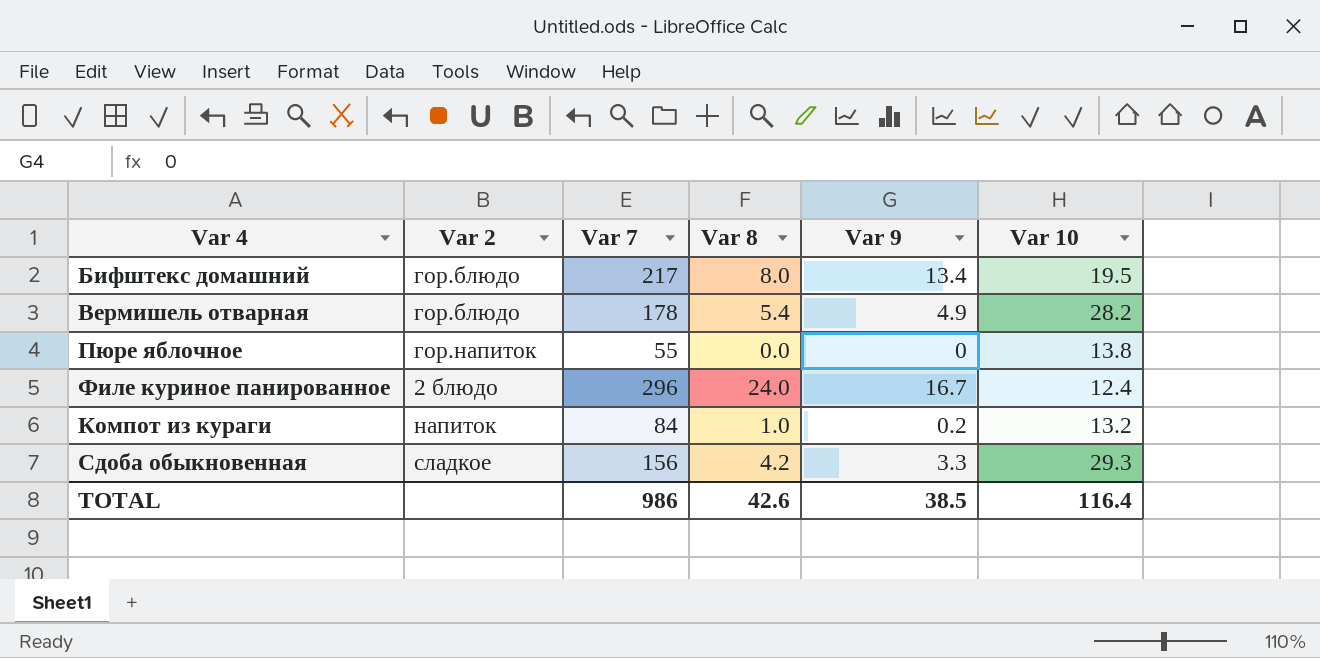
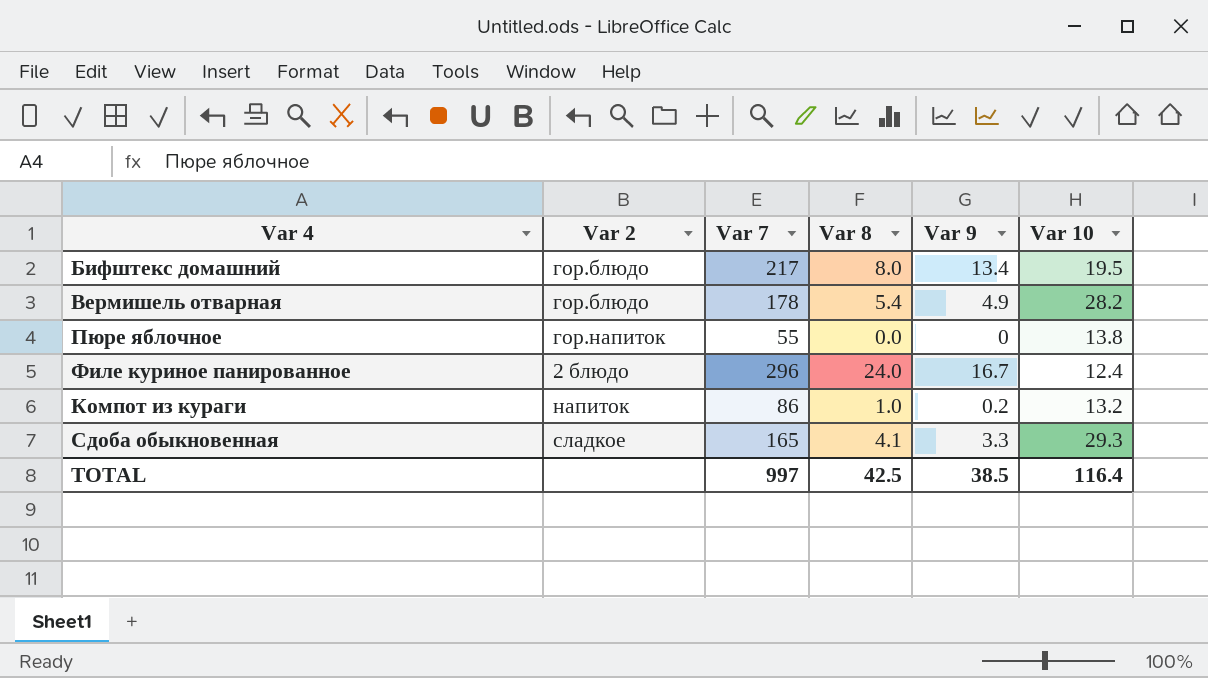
Компот из кураги | Var 7: 84 -> 86
Сдоба обыкновенная | Var 7: 156 -> 165
Сдоба обыкновенная | Var 8: 4.2 -> 4.1
TOTAL | Var 7: 986 -> 997
TOTAL | Var 8: 42.6 -> 42.5

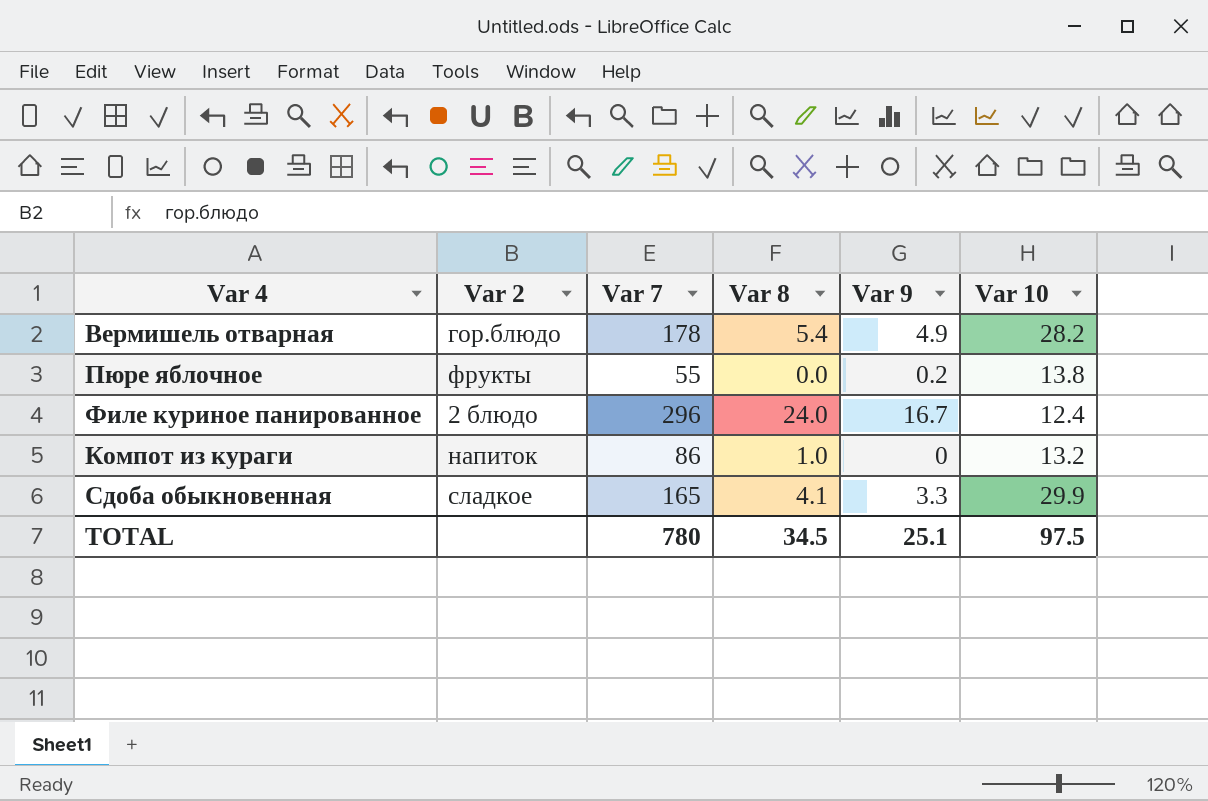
row Бифштекс домашний: гор.блюдо | 217 | 8.0 | 13.4 | 19.5 -> none
Пюре яблочное | Var 2: гор.напиток -> фрукты
Пюре яблочное | Var 9: 0 -> 0.2
Компот из кураги | Var 9: 0.2 -> 0
Сдоба обыкновенная | Var 10: 29.3 -> 29.9
TOTAL | Var 7: 997 -> 780
TOTAL | Var 8: 42.5 -> 34.5
TOTAL | Var 9: 38.5 -> 25.1
TOTAL | Var 10: 116.4 -> 97.5

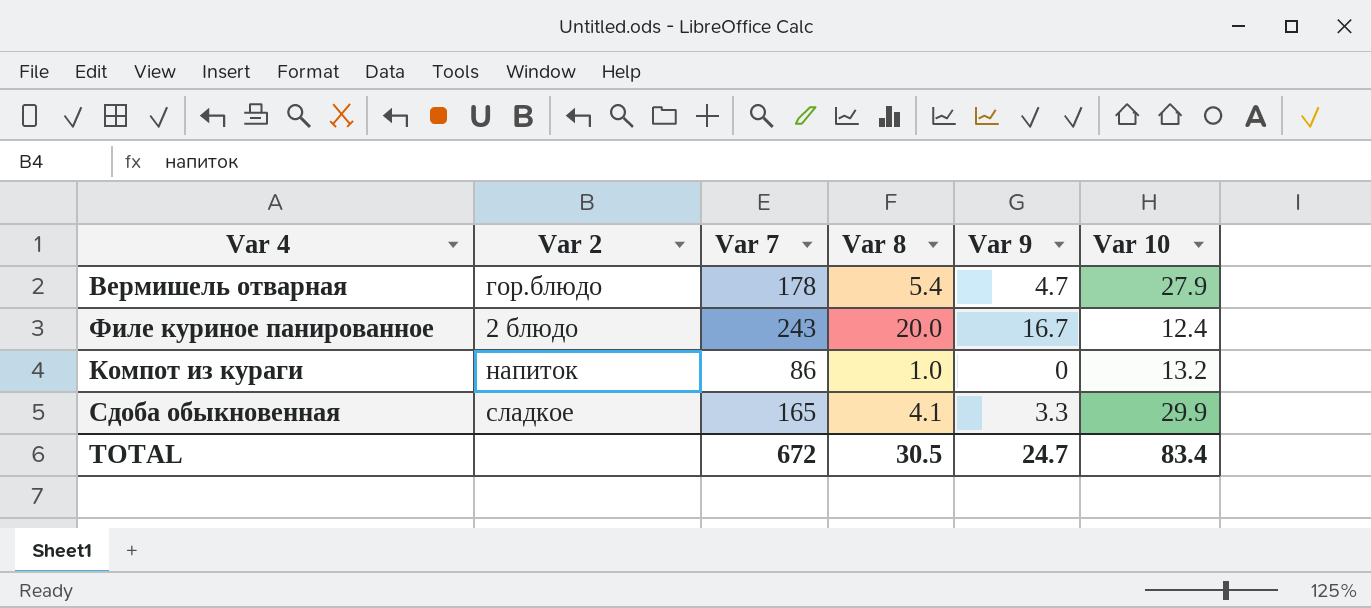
row Пюре яблочное: фрукты | 55 | 0.0 | 0.2 | 13.8 -> none
Вермишель отварная | Var 9: 4.9 -> 4.7
Вермишель отварная | Var 10: 28.2 -> 27.9
Филе куриное панированное | Var 7: 296 -> 243
Филе куриное панированное | Var 8: 24.0 -> 20.0
TOTAL | Var 7: 780 -> 672
TOTAL | Var 8: 34.5 -> 30.5
TOTAL | Var 9: 25.1 -> 24.7
TOTAL | Var 10: 97.5 -> 83.4

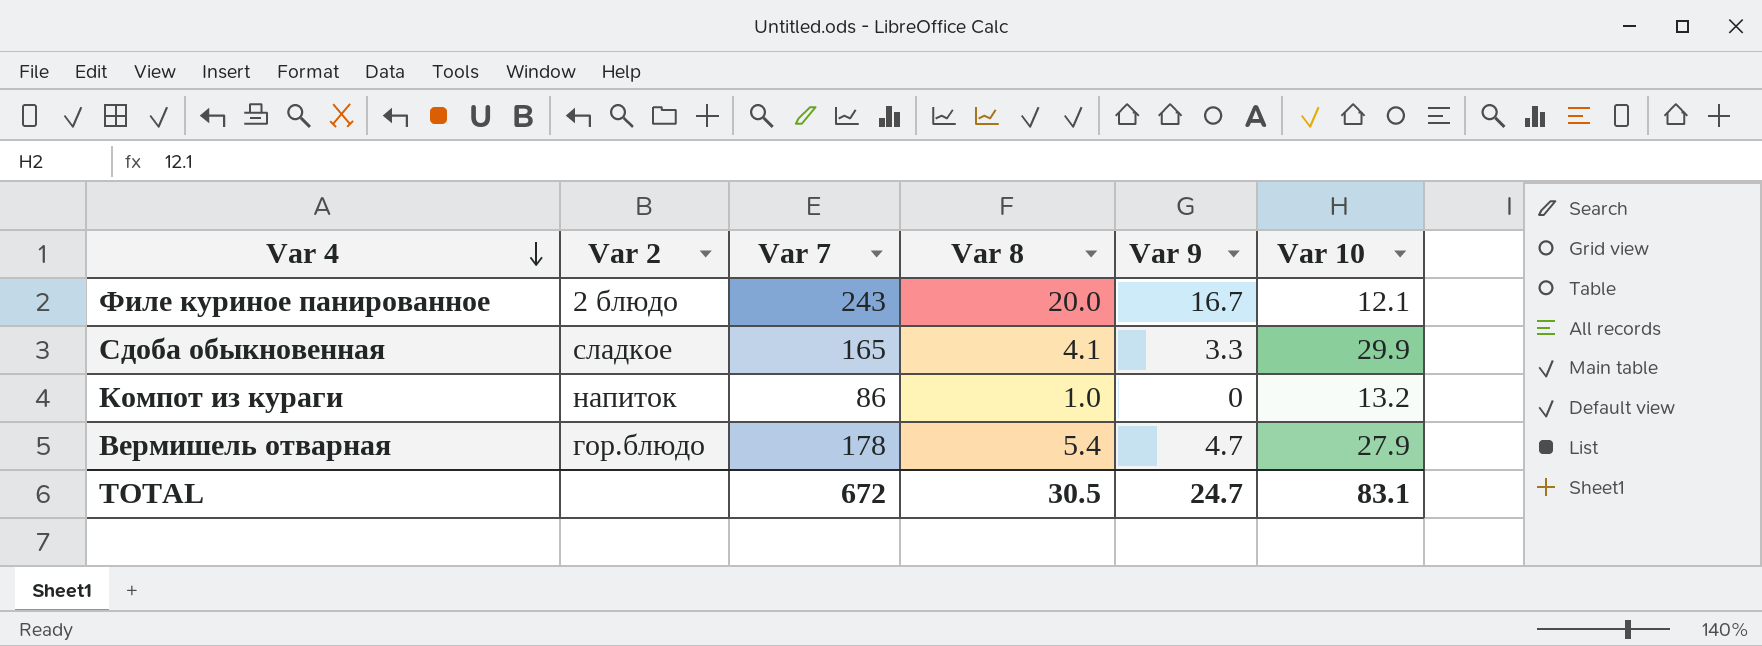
row order: none -> Var 4 descending
Филе куриное панированное | Var 10: 12.4 -> 12.1
TOTAL | Var 10: 83.4 -> 83.1

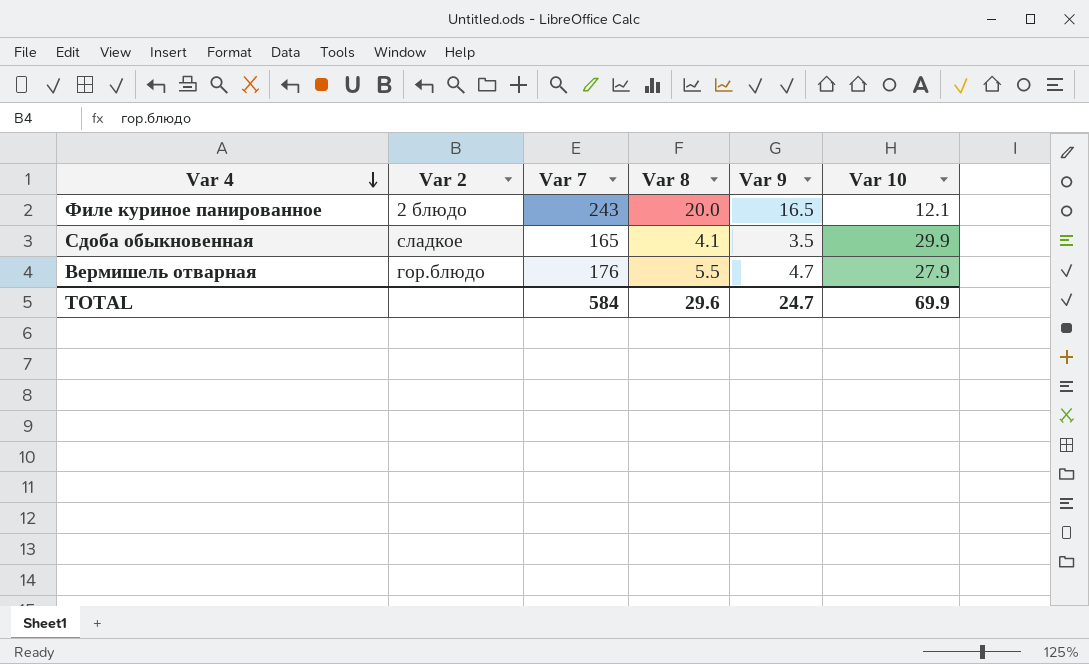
row Компот из кураги: напиток | 86 | 1.0 | 0 | 13.2 -> none
Филе куриное панированное | Var 9: 16.7 -> 16.5
Сдоба обыкновенная | Var 9: 3.3 -> 3.5
Вермишель отварная | Var 7: 178 -> 176
Вермишель отварная | Var 8: 5.4 -> 5.5
TOTAL | Var 7: 672 -> 584
TOTAL | Var 8: 30.5 -> 29.6
TOTAL | Var 10: 83.1 -> 69.9

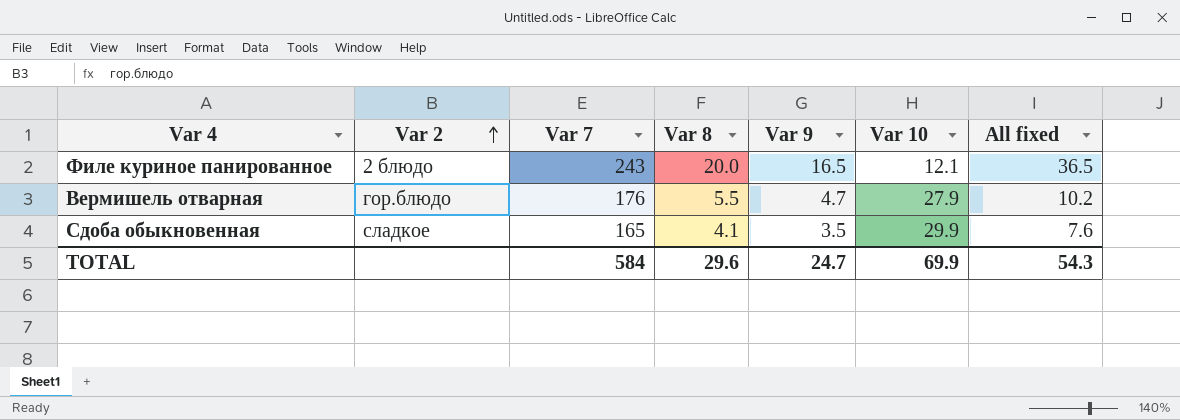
row order: Var 4 descending -> Var 2 ascending
column All fixed | formula: none -> [Var 8] + [Var 9]

